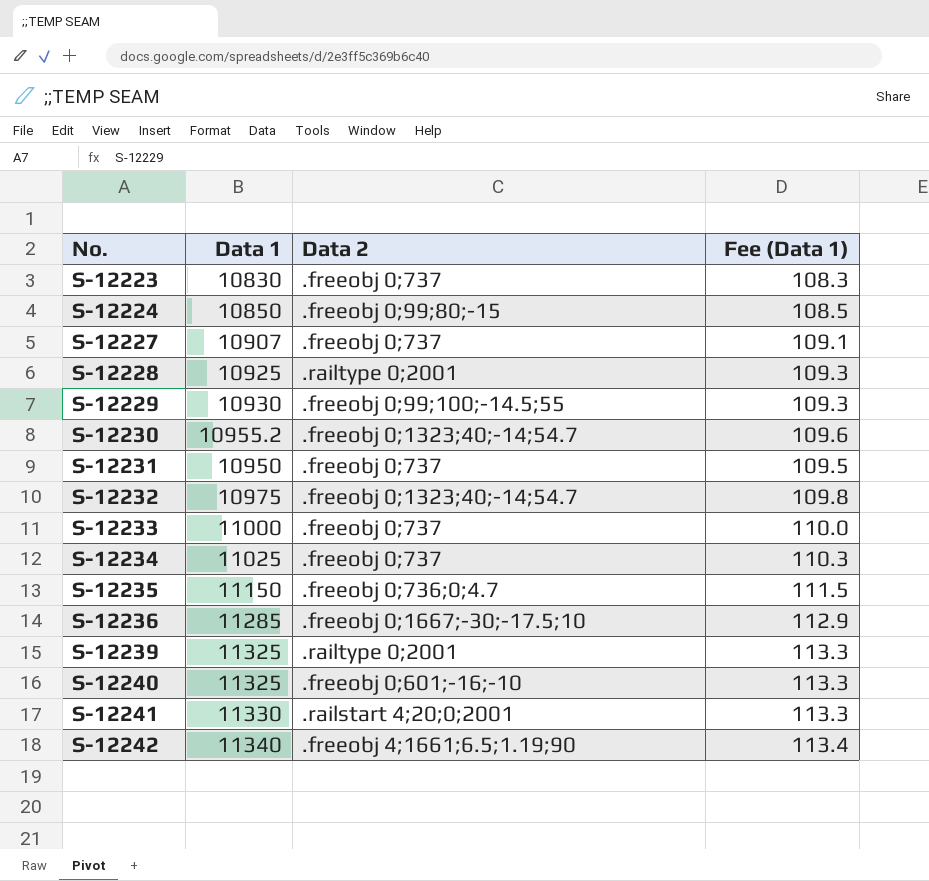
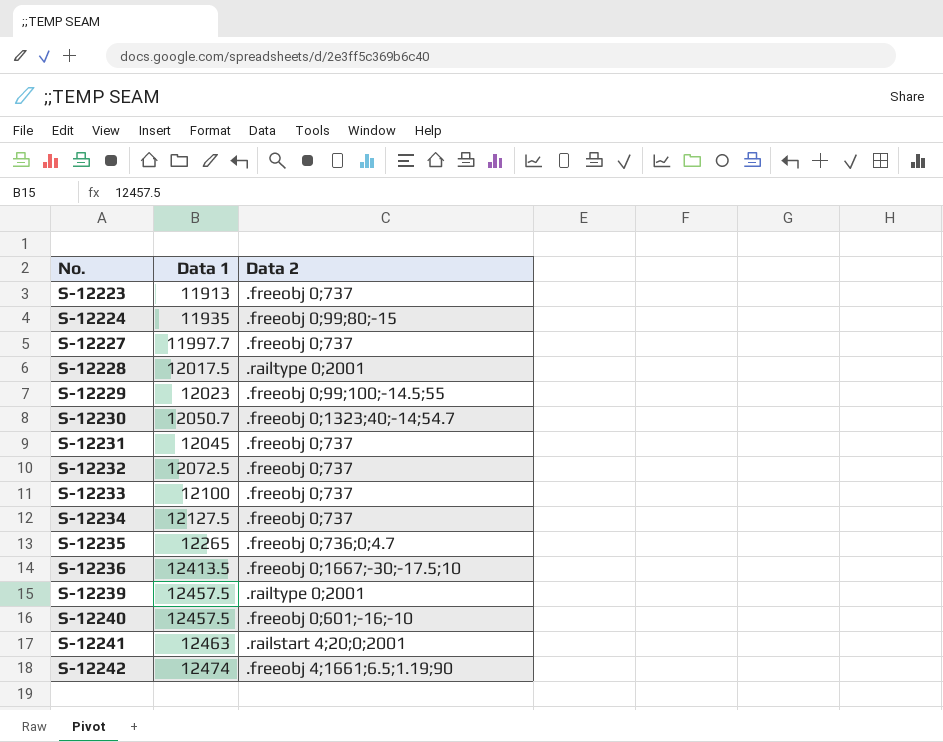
column Fee (Data 1) | formula: [Data 1] * 0.01 -> none
S-12223 | Data 1: 10830 -> 11913
S-12224 | Data 1: 10850 -> 11935
S-12227 | Data 1: 10907 -> 11997.7
S-12228 | Data 1: 10925 -> 12017.5
S-12229 | Data 1: 10930 -> 12023
S-12230 | Data 1: 10955.2 -> 12050.7
S-12231 | Data 1: 10950 -> 12045
S-12232 | Data 1: 10975 -> 12072.5
S-12232 | Data 2: .freeobj 0;1323;40;-14;54.7 -> .freeobj 0;737
S-12233 | Data 1: 11000 -> 12100
S-12234 | Data 1: 11025 -> 12127.5
S-12235 | Data 1: 11150 -> 12265
S-12236 | Data 1: 11285 -> 12413.5
S-12239 | Data 1: 11325 -> 12457.5
S-12240 | Data 1: 11325 -> 12457.5
S-12241 | Data 1: 11330 -> 12463
S-12242 | Data 1: 11340 -> 12474

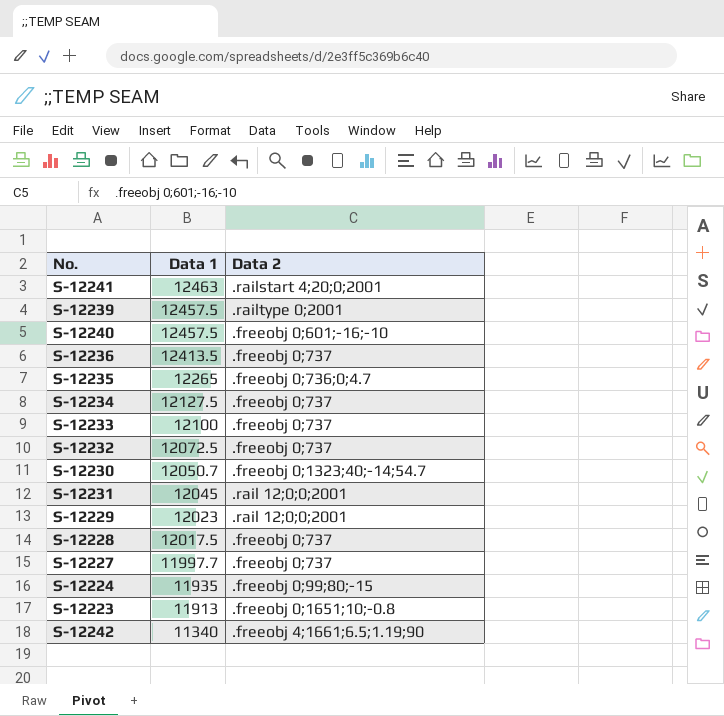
row order: No. ascending -> Data 1 descending
S-12236 | Data 2: .freeobj 0;1667;-30;-17.5;10 -> .freeobj 0;737
S-12231 | Data 2: .freeobj 0;737 -> .rail 12;0;0;2001
S-12229 | Data 2: .freeobj 0;99;100;-14.5;55 -> .rail 12;0;0;2001
S-12228 | Data 2: .railtype 0;2001 -> .freeobj 0;737
S-12223 | Data 2: .freeobj 0;737 -> .freeobj 0;1651;10;-0.8
S-12242 | Data 1: 12474 -> 11340

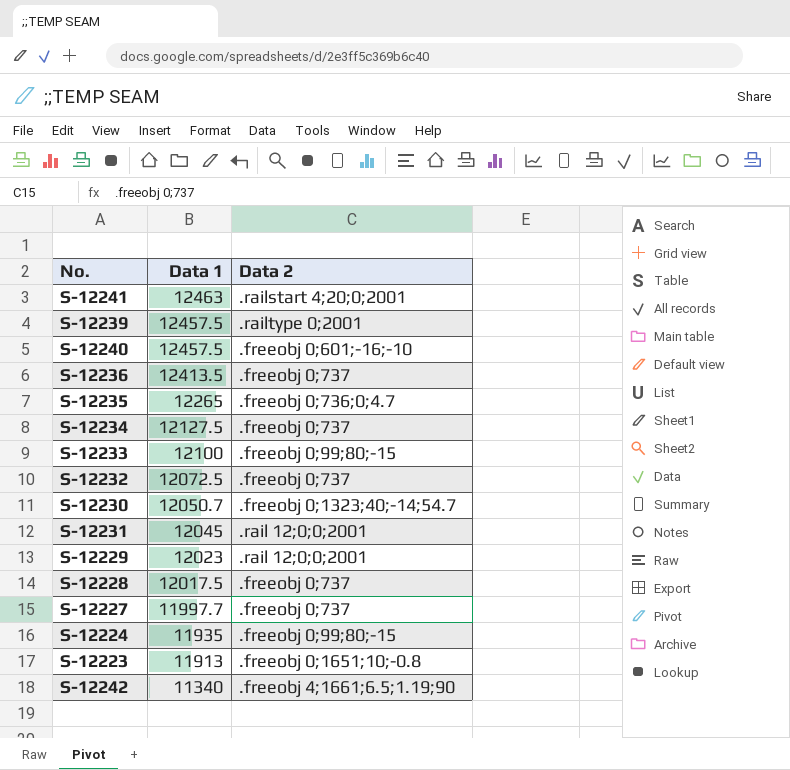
S-12233 | Data 2: .freeobj 0;737 -> .freeobj 0;99;80;-15

